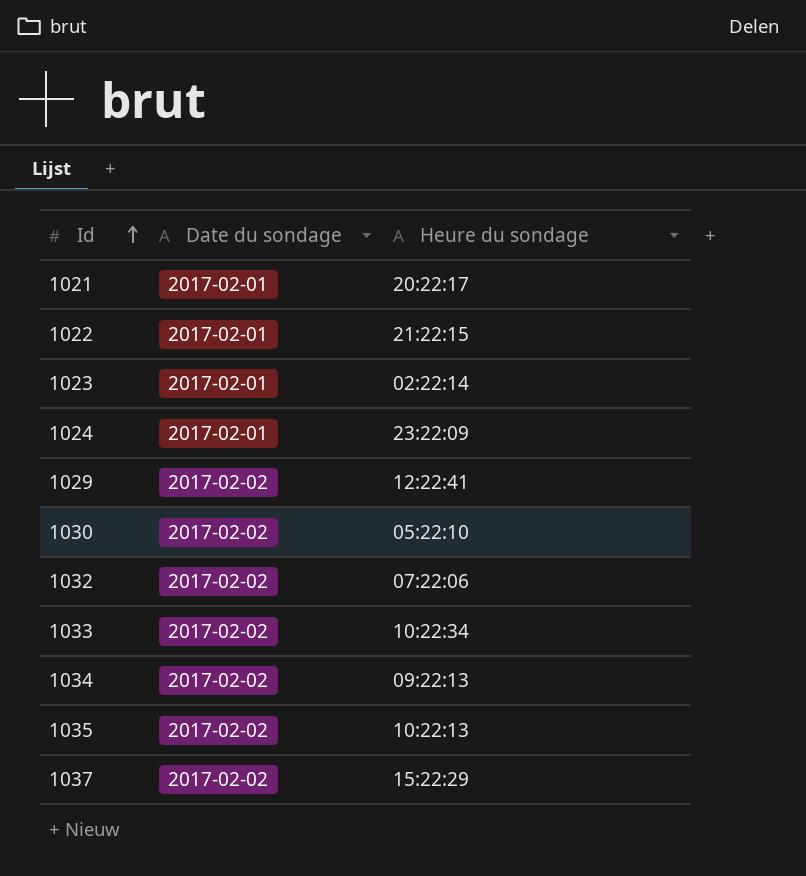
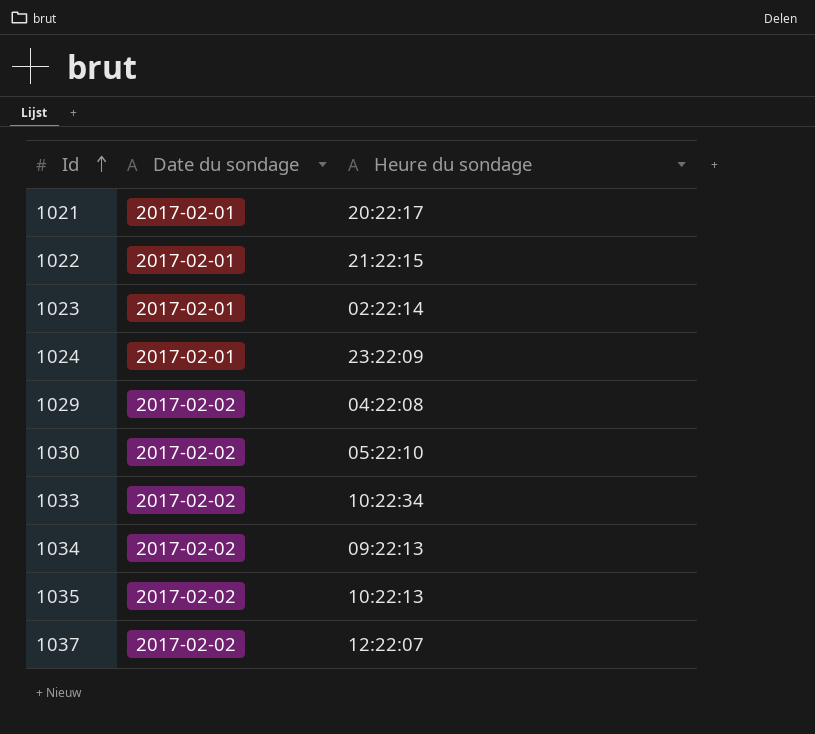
row 1032: 2017-02-02 | 07:22:06 -> none
1029 | Heure du sondage: 12:22:41 -> 04:22:08
1037 | Heure du sondage: 15:22:29 -> 12:22:07

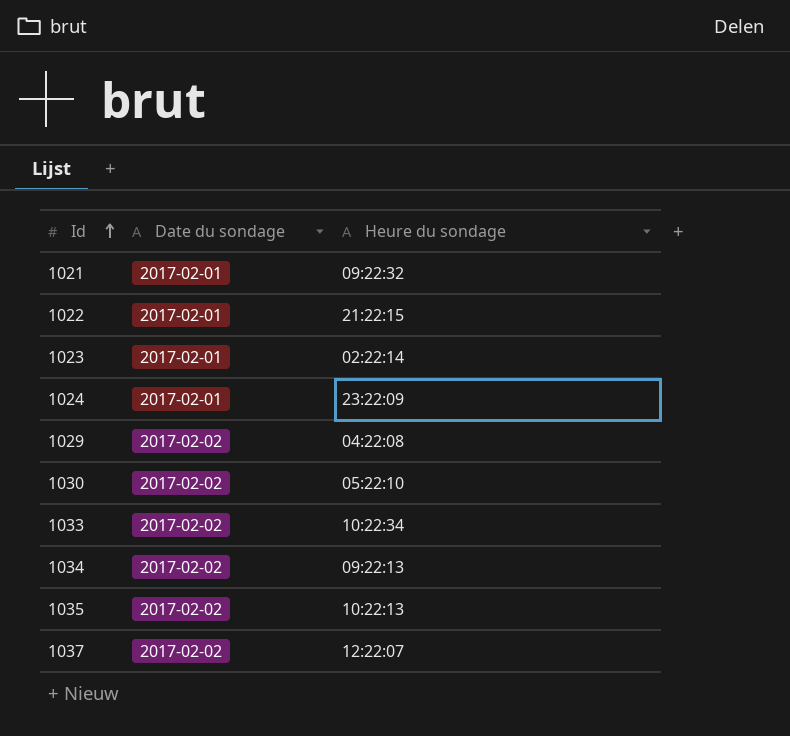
1021 | Heure du sondage: 20:22:17 -> 09:22:32

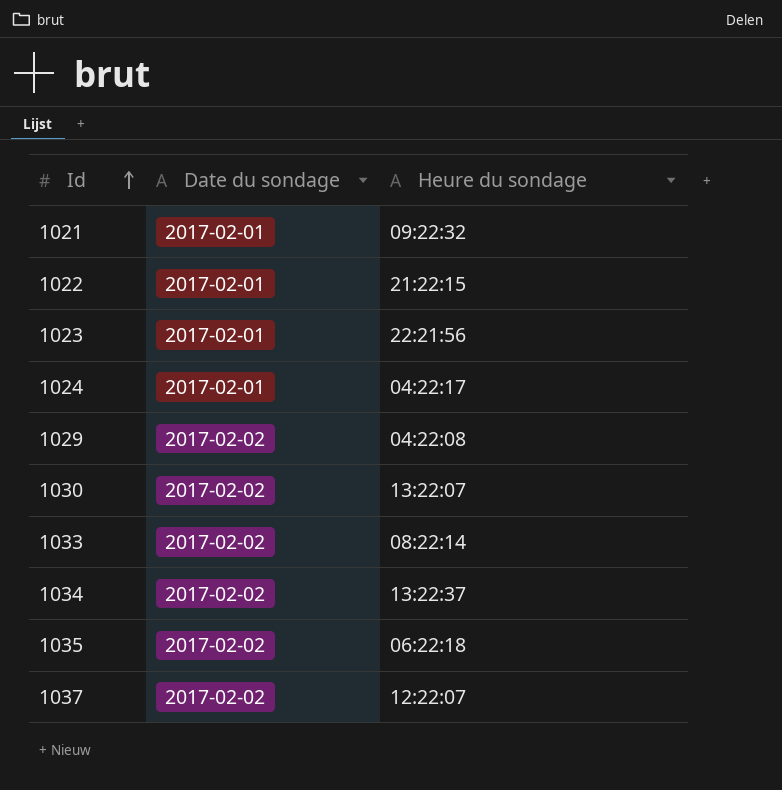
1023 | Heure du sondage: 02:22:14 -> 22:21:56
1024 | Heure du sondage: 23:22:09 -> 04:22:17
1030 | Heure du sondage: 05:22:10 -> 13:22:07
1033 | Heure du sondage: 10:22:34 -> 08:22:14
1034 | Heure du sondage: 09:22:13 -> 13:22:37
1035 | Heure du sondage: 10:22:13 -> 06:22:18

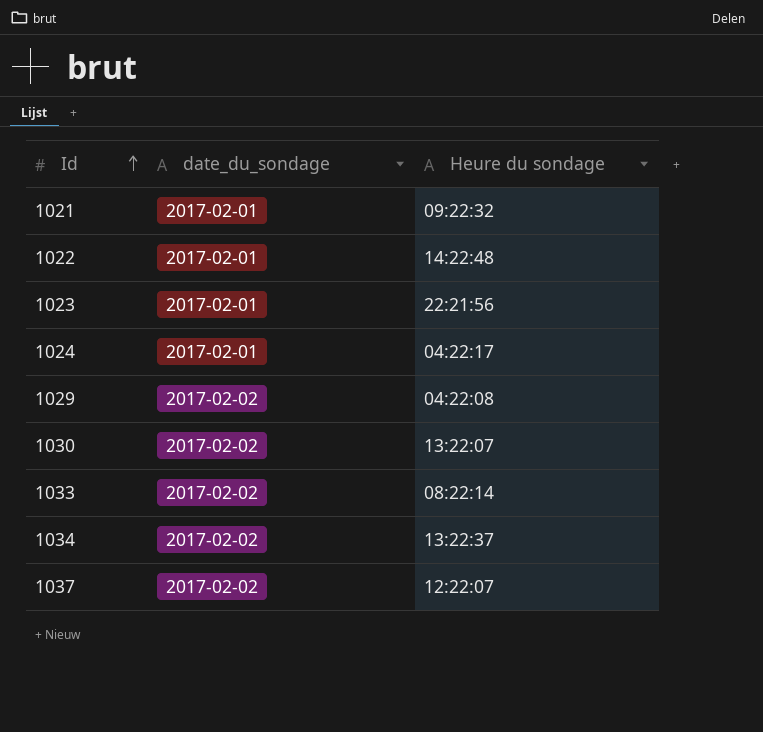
column name: Date du sondage -> date_du_sondage
row 1035: 2017-02-02 | 06:22:18 -> none
1022 | Heure du sondage: 21:22:15 -> 14:22:48

